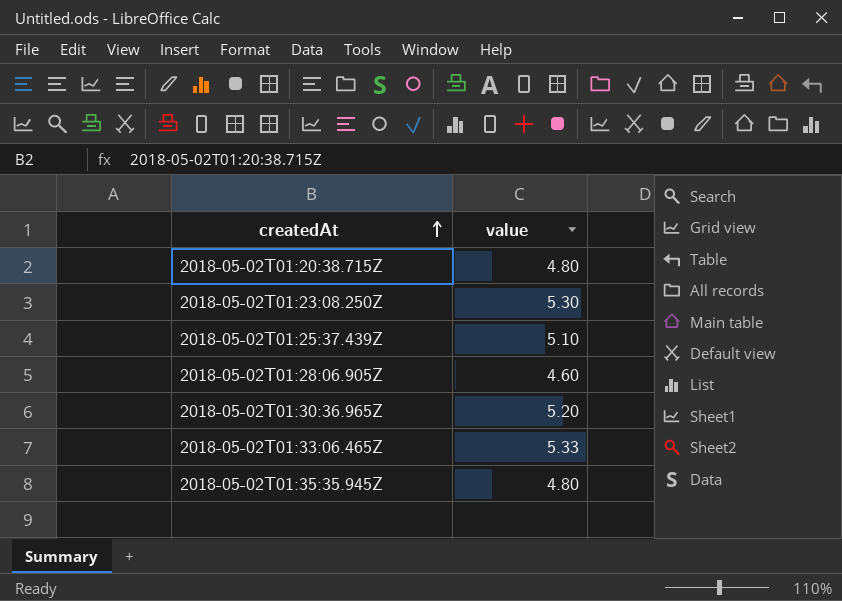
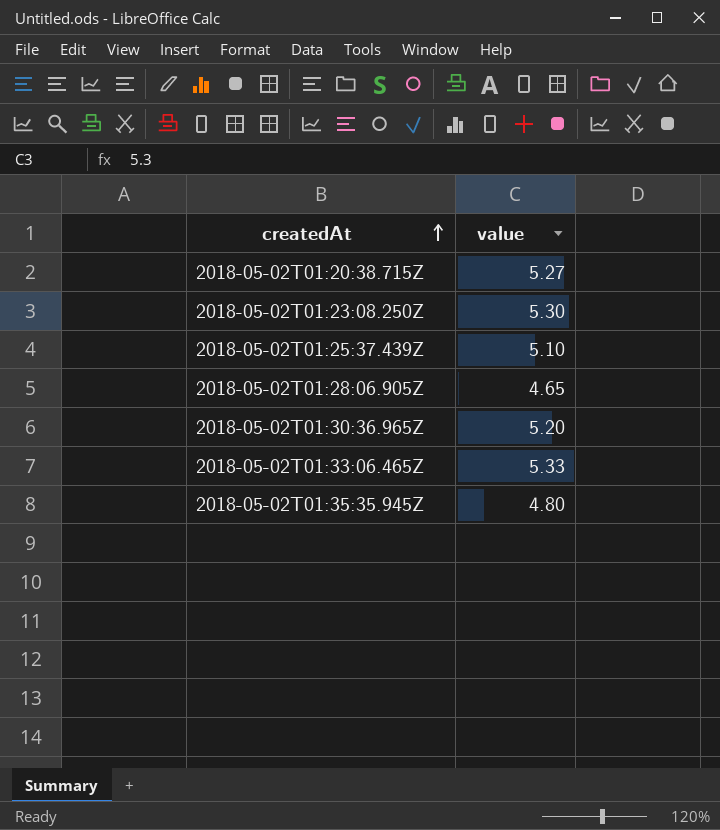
2018-05-02T01:20:38.715Z | value: 4.80 -> 5.27
2018-05-02T01:28:06.905Z | value: 4.60 -> 4.65

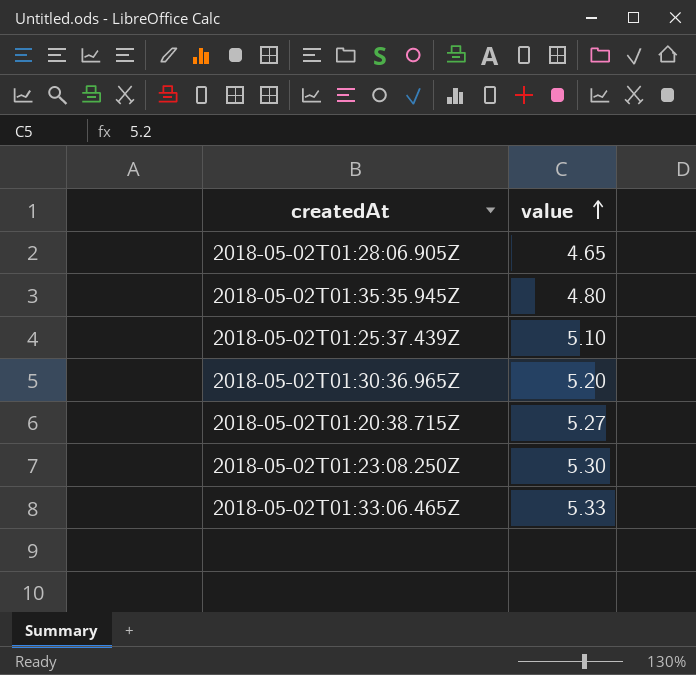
row order: createdAt ascending -> value ascending

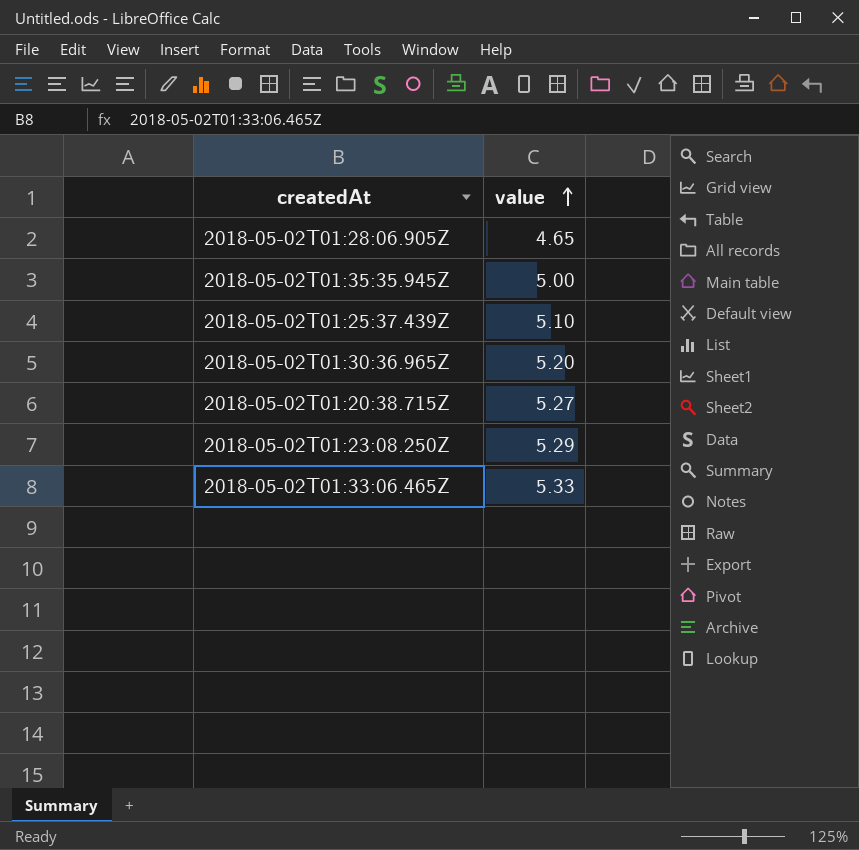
2018-05-02T01:35:35.945Z | value: 4.80 -> 5.00
2018-05-02T01:23:08.250Z | value: 5.30 -> 5.29

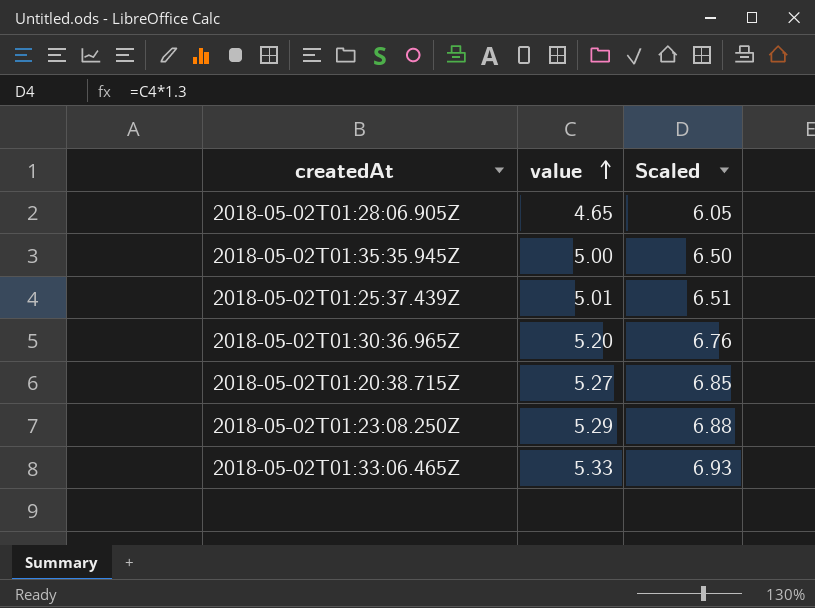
column Scaled | formula: none -> [value] * 1.3
2018-05-02T01:25:37.439Z | value: 5.10 -> 5.01

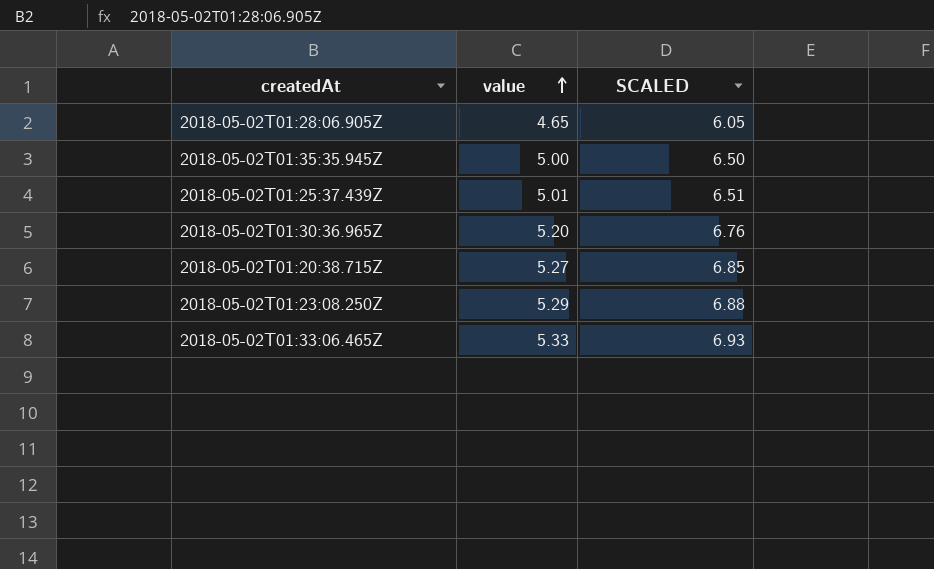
column name: Scaled -> SCALED

